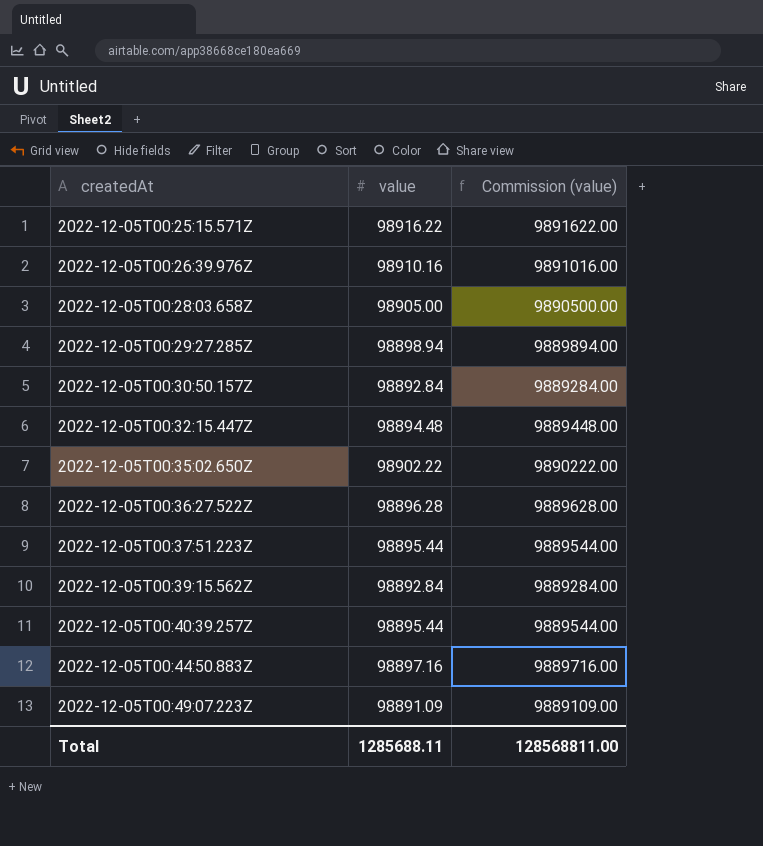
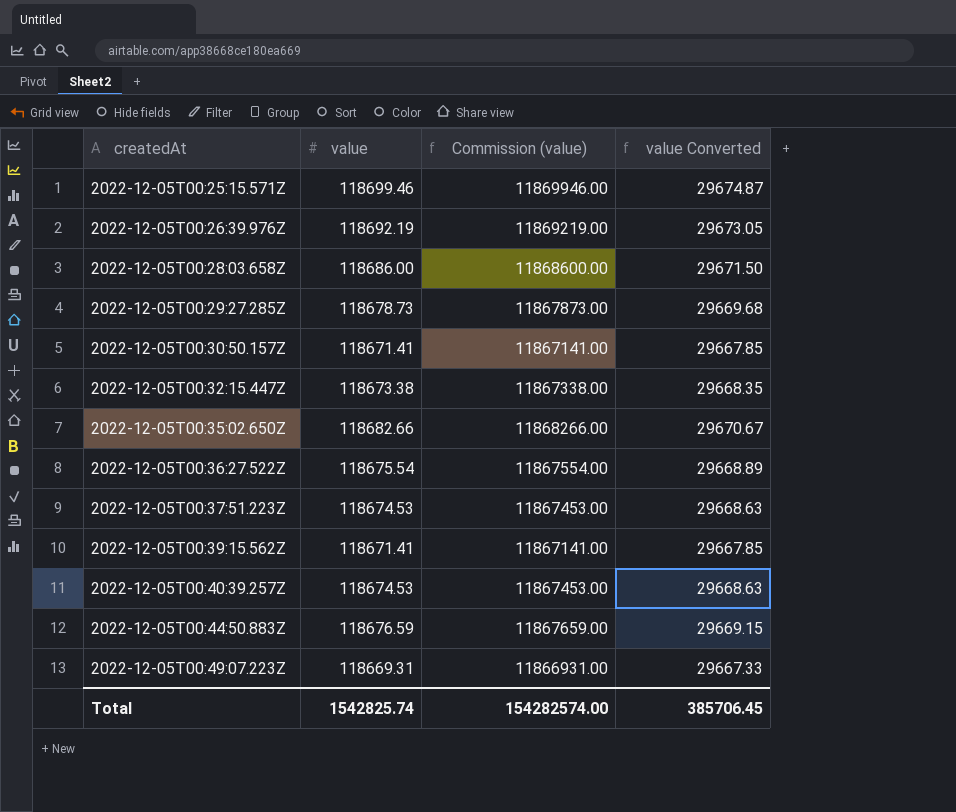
column value Converted | formula: none -> [value] * 0.25
2022-12-05T00:25:15.571Z | value: 98916.22 -> 118699.46
2022-12-05T00:25:15.571Z | Commission (value): 9891622.00 -> 11869946.00
2022-12-05T00:26:39.976Z | value: 98910.16 -> 118692.19
2022-12-05T00:26:39.976Z | Commission (value): 9891016.00 -> 11869219.00
2022-12-05T00:28:03.658Z | value: 98905.00 -> 118686.00
2022-12-05T00:28:03.658Z | Commission (value): 9890500.00 -> 11868600.00
2022-12-05T00:29:27.285Z | value: 98898.94 -> 118678.73
2022-12-05T00:29:27.285Z | Commission (value): 9889894.00 -> 11867873.00
2022-12-05T00:30:50.157Z | value: 98892.84 -> 118671.41
2022-12-05T00:30:50.157Z | Commission (value): 9889284.00 -> 11867141.00
2022-12-05T00:32:15.447Z | value: 98894.48 -> 118673.38
2022-12-05T00:32:15.447Z | Commission (value): 9889448.00 -> 11867338.00
2022-12-05T00:35:02.650Z | value: 98902.22 -> 118682.66
2022-12-05T00:35:02.650Z | Commission (value): 9890222.00 -> 11868266.00
2022-12-05T00:36:27.522Z | value: 98896.28 -> 118675.54
2022-12-05T00:36:27.522Z | Commission (value): 9889628.00 -> 11867554.00
2022-12-05T00:37:51.223Z | value: 98895.44 -> 118674.53
2022-12-05T00:37:51.223Z | Commission (value): 9889544.00 -> 11867453.00
2022-12-05T00:39:15.562Z | value: 98892.84 -> 118671.41
2022-12-05T00:39:15.562Z | Commission (value): 9889284.00 -> 11867141.00
2022-12-05T00:40:39.257Z | value: 98895.44 -> 118674.53
2022-12-05T00:40:39.257Z | Commission (value): 9889544.00 -> 11867453.00
2022-12-05T00:44:50.883Z | value: 98897.16 -> 118676.59
2022-12-05T00:44:50.883Z | Commission (value): 9889716.00 -> 11867659.00
2022-12-05T00:49:07.223Z | value: 98891.09 -> 118669.31
2022-12-05T00:49:07.223Z | Commission (value): 9889109.00 -> 11866931.00
Total | value: 1285688.11 -> 1542825.74
Total | Commission (value): 128568811.00 -> 154282574.00

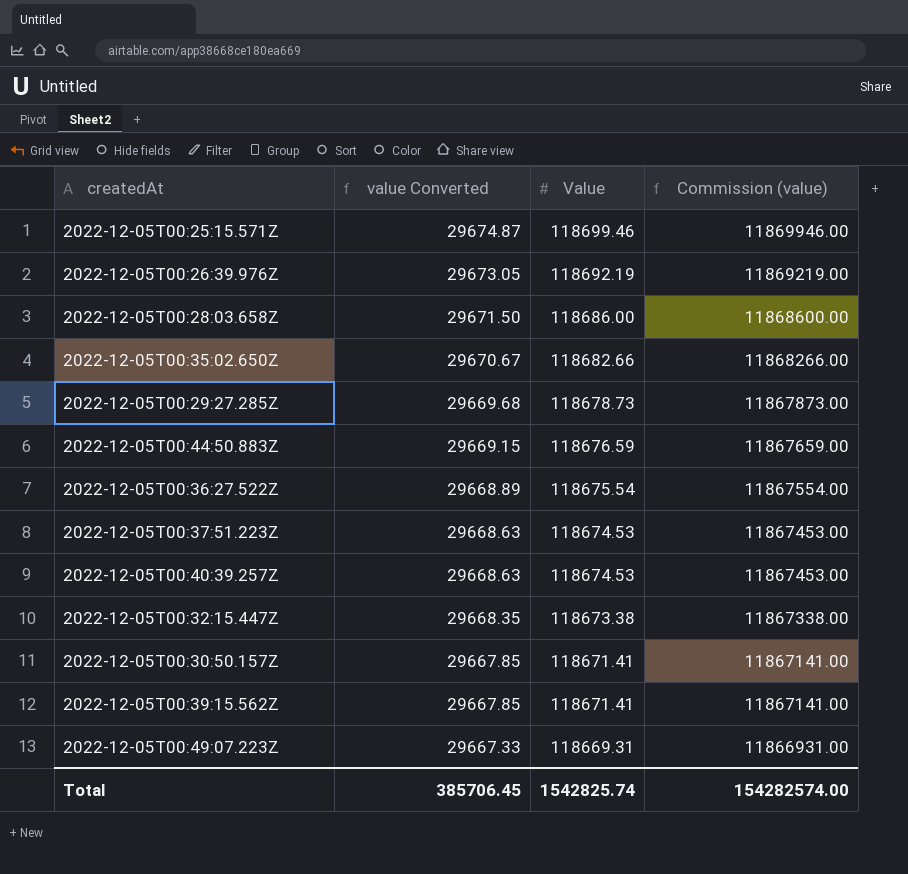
row order: createdAt ascending -> value Converted descending
column value Converted | position: 4 -> 2
column name: value -> Value

